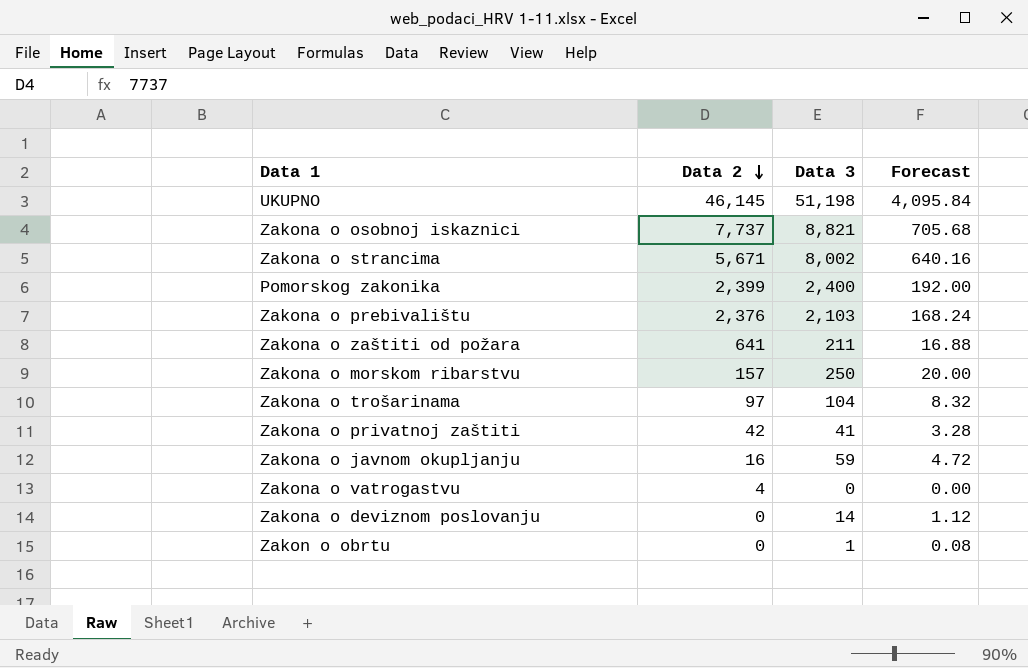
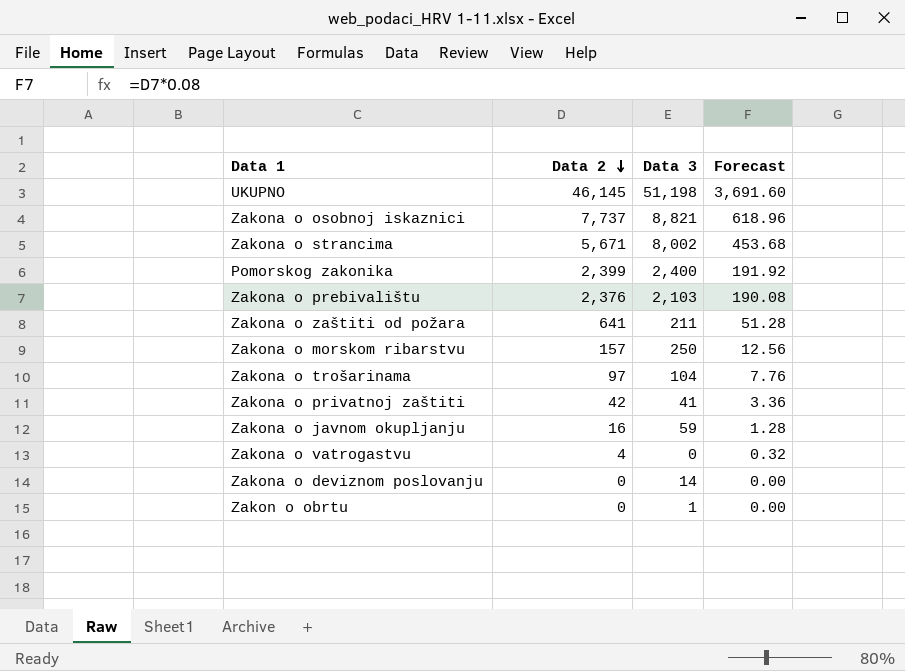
column Forecast | formula: [Data 3] * 0.08 -> [Data 2] * 0.08

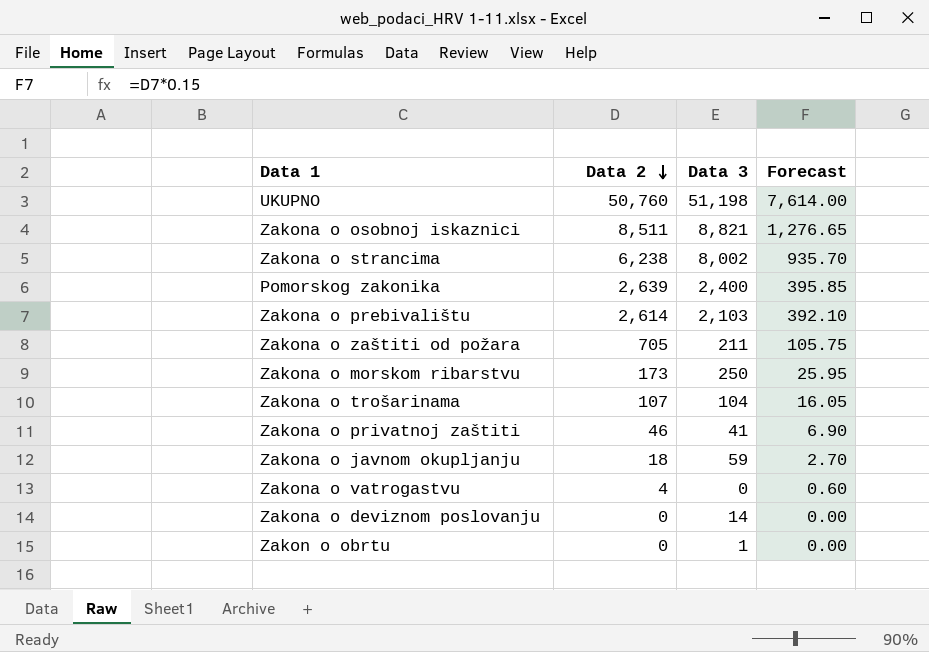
column Forecast | formula: [Data 2] * 0.08 -> [Data 2] * 0.15
UKUPNO | Data 2: 46,145 -> 50,760
Zakona o osobnoj iskaznici | Data 2: 7,737 -> 8,511
Zakona o strancima | Data 2: 5,671 -> 6,238
Pomorskog zakonika | Data 2: 2,399 -> 2,639
Zakona o prebivalištu | Data 2: 2,376 -> 2,614
Zakona o zaštiti od požara | Data 2: 641 -> 705
Zakona o morskom ribarstvu | Data 2: 157 -> 173
Zakona o trošarinama | Data 2: 97 -> 107
Zakona o privatnoj zaštiti | Data 2: 42 -> 46
Zakona o javnom okupljanju | Data 2: 16 -> 18

